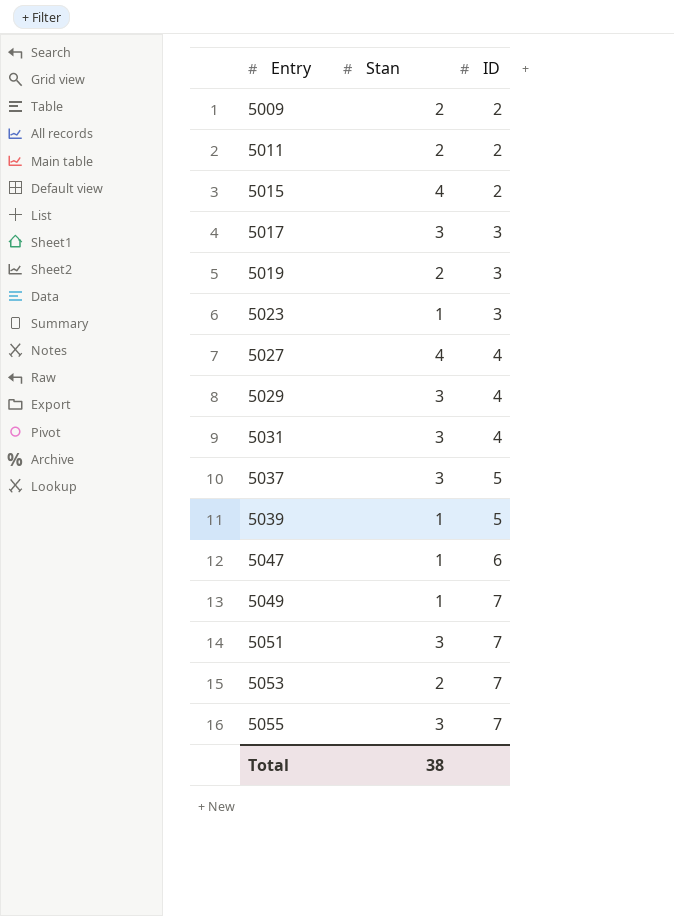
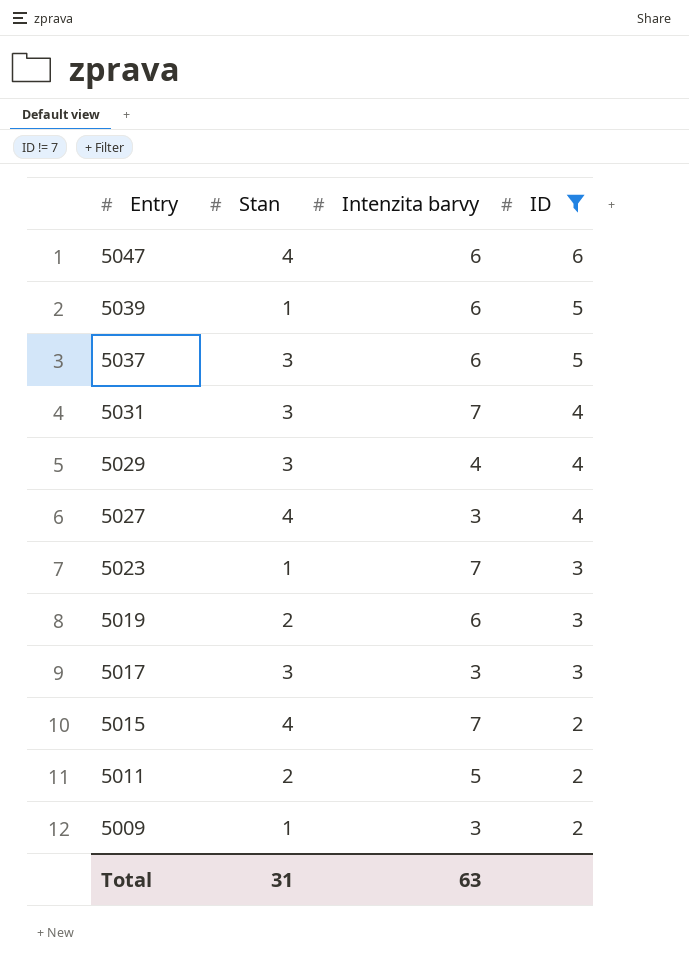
filter: none -> ID != 7
row order: Entry ascending -> Entry descending
column Intenzita barvy | position: none -> 3
5047 | Stan: 1 -> 4
5009 | Stan: 2 -> 1
Total | Stan: 38 -> 31

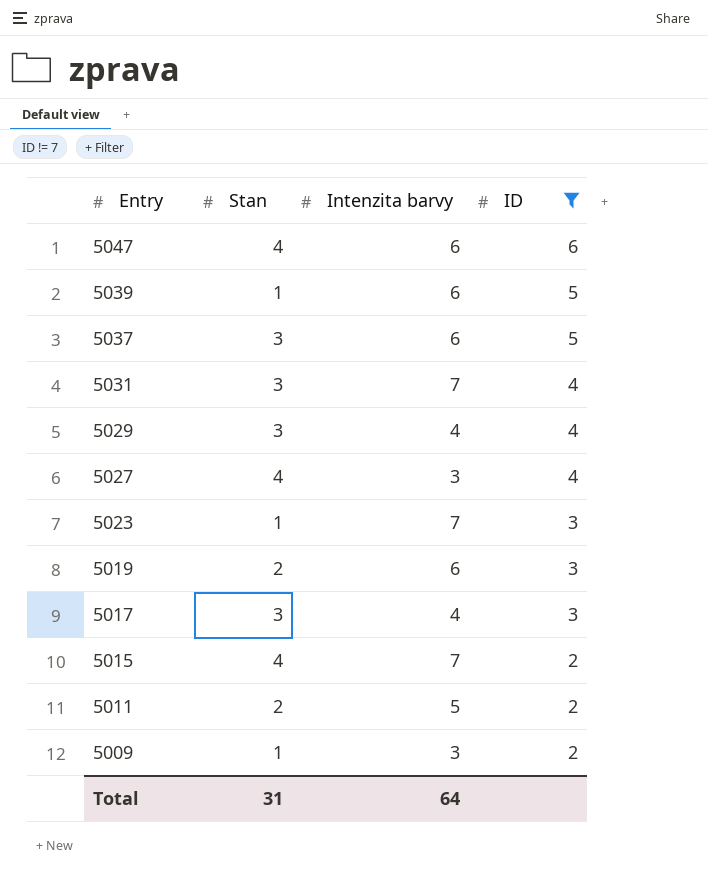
5017 | Intenzita barvy: 3 -> 4
Total | Intenzita barvy: 63 -> 64

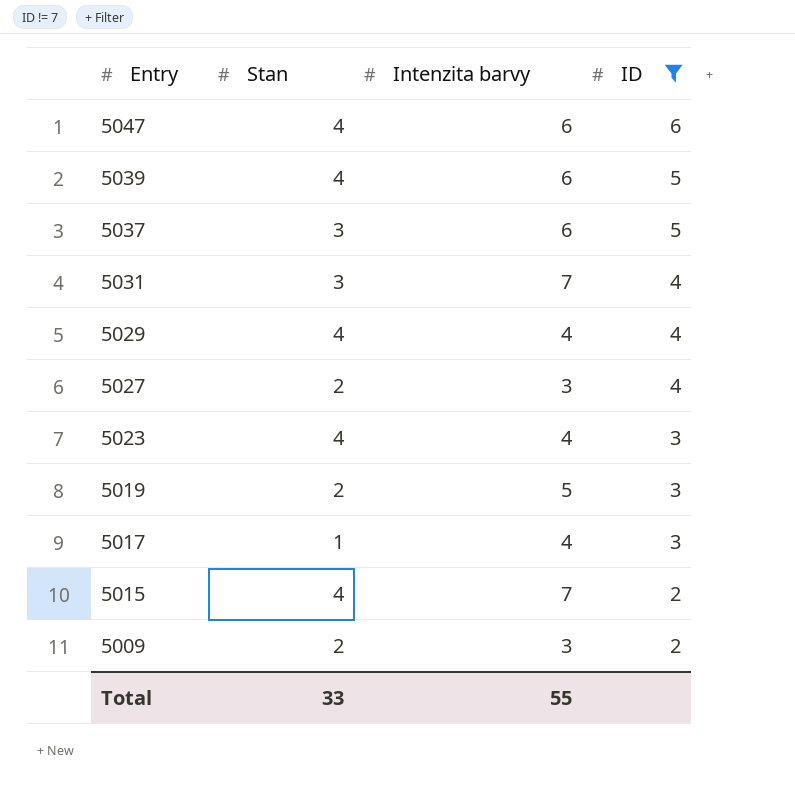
row 5011: 2 | 5 | 2 -> none
5039 | Stan: 1 -> 4
5029 | Stan: 3 -> 4
5027 | Stan: 4 -> 2
5023 | Stan: 1 -> 4
5023 | Intenzita barvy: 7 -> 4
5019 | Intenzita barvy: 6 -> 5
5017 | Stan: 3 -> 1
5009 | Stan: 1 -> 2
Total | Stan: 31 -> 33
Total | Intenzita barvy: 64 -> 55

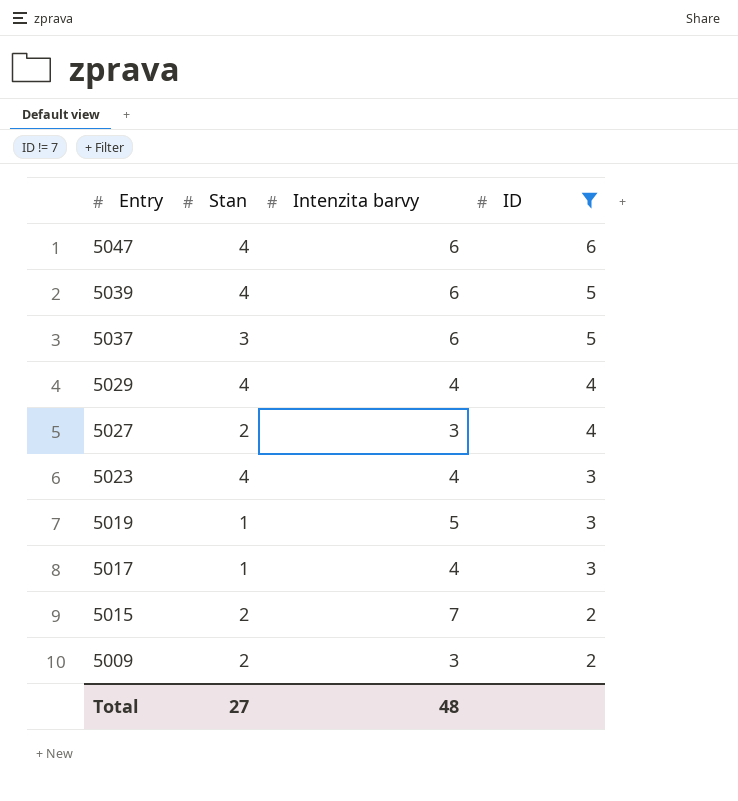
row 5031: 3 | 7 | 4 -> none
5019 | Stan: 2 -> 1
5015 | Stan: 4 -> 2
Total | Stan: 33 -> 27
Total | Intenzita barvy: 55 -> 48

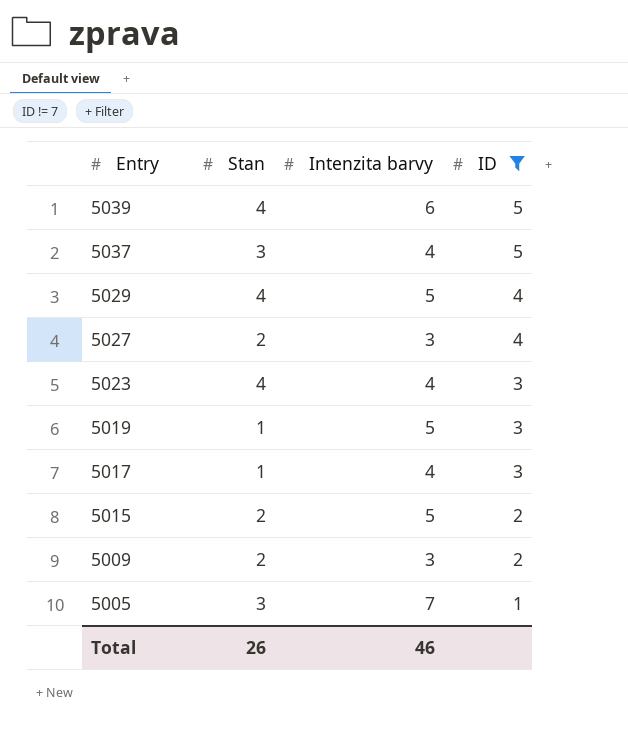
row 5047: 4 | 6 | 6 -> none
5037 | Intenzita barvy: 6 -> 4
5029 | Intenzita barvy: 4 -> 5
5015 | Intenzita barvy: 7 -> 5
row 5005: none -> 3 | 7 | 1
Total | Stan: 27 -> 26
Total | Intenzita barvy: 48 -> 46

